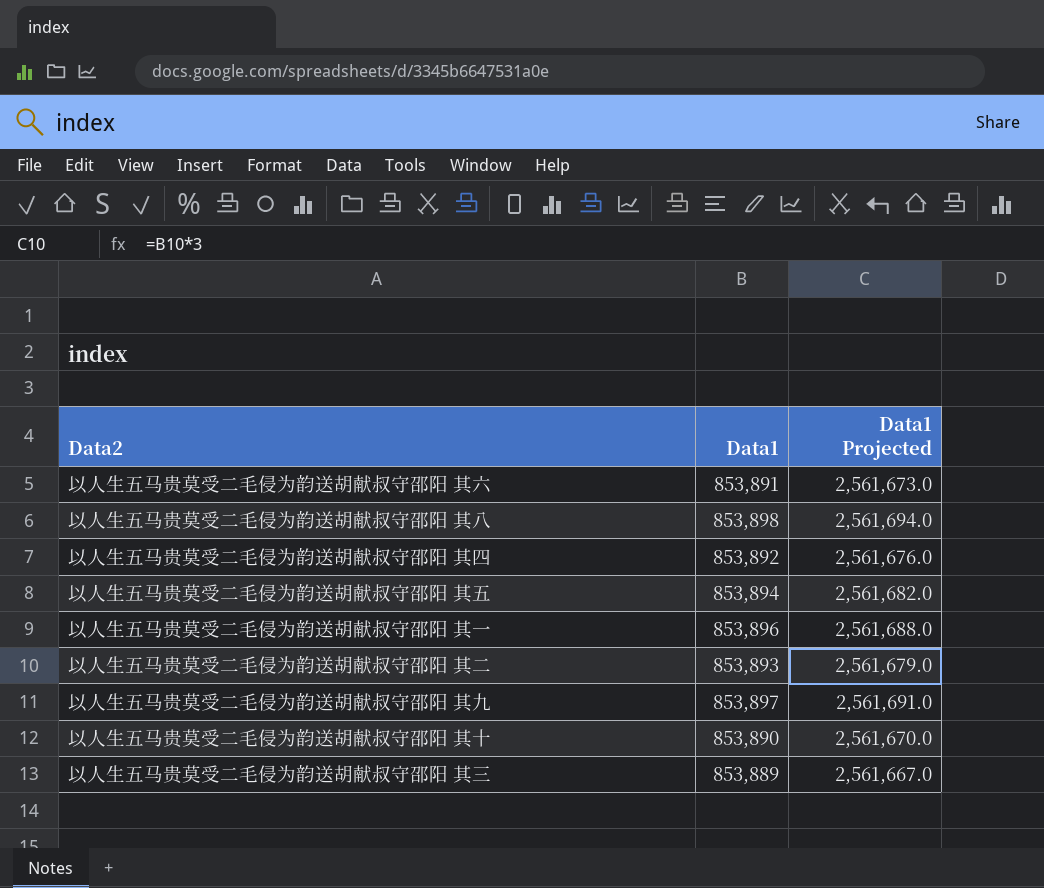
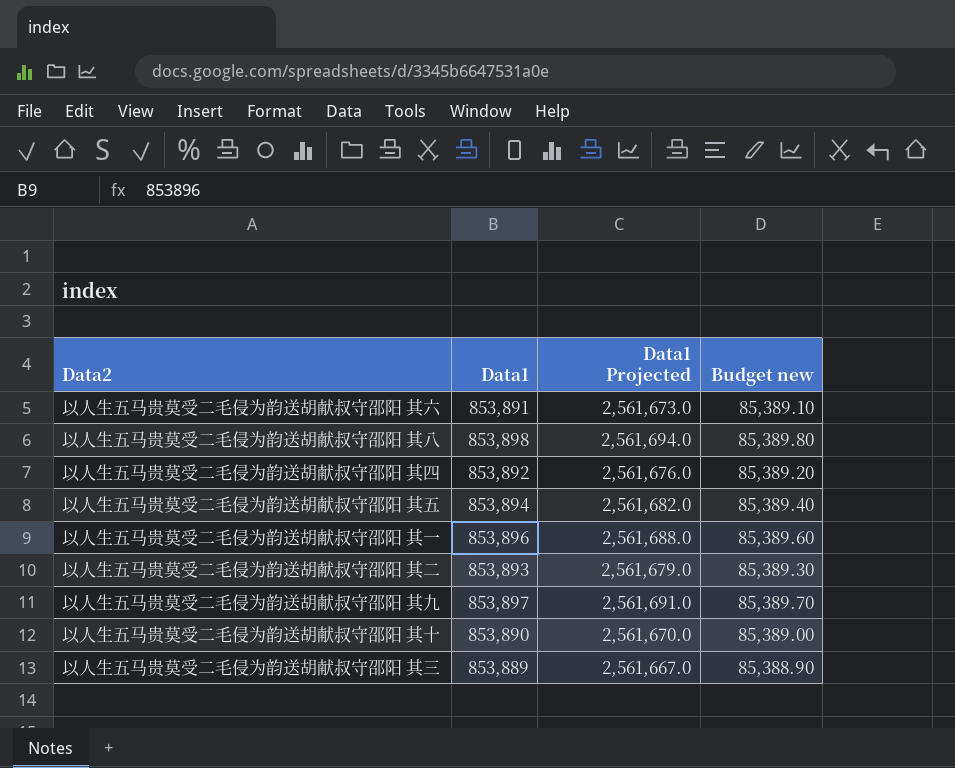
column Budget new | formula: none -> [Data1] * 0.1

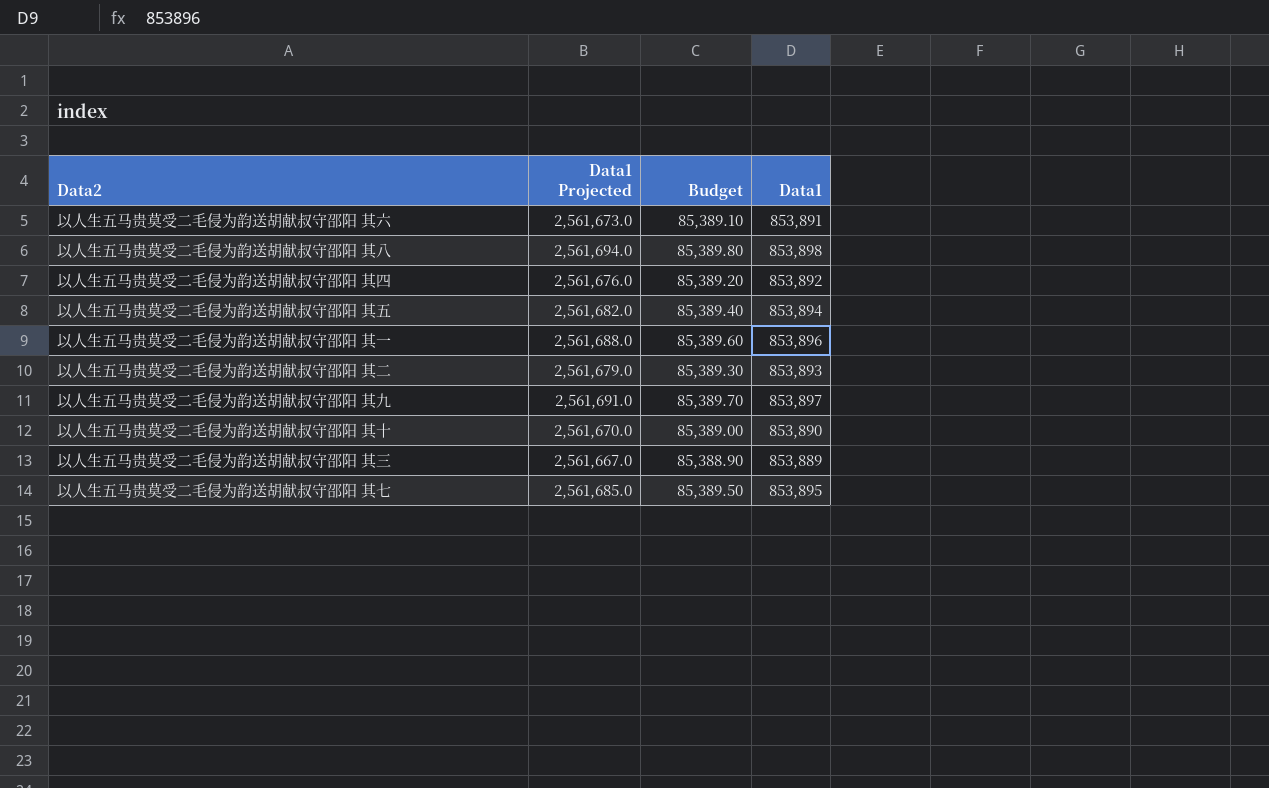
column name: Budget new -> Budget
column Data1 | position: 2 -> 4
row 以人生五马贵莫受二毛侵为韵送胡献叔守邵阳 其七: none -> 2,561,685.0 | 85,389.50 | 853,895

